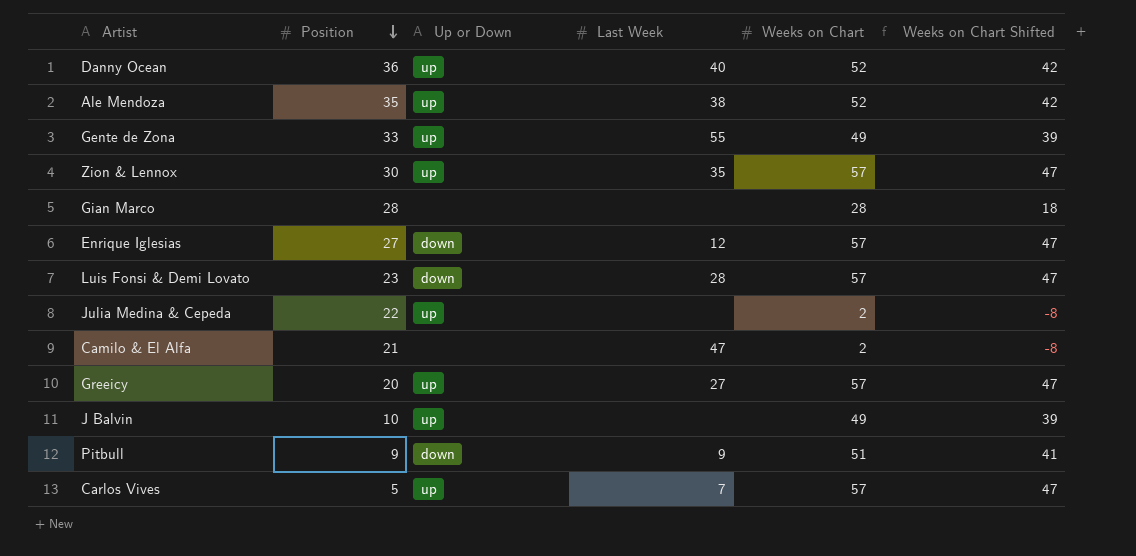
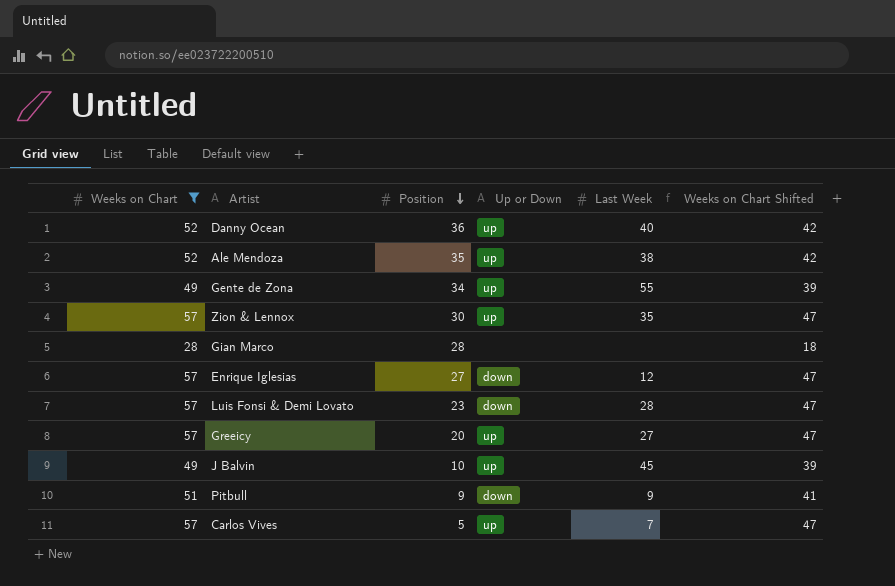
filter: none -> Weeks on Chart != 2
column Weeks on Chart | position: 5 -> 1
Gente de Zona | Position: 33 -> 34
J Balvin | Last Week: none -> 45

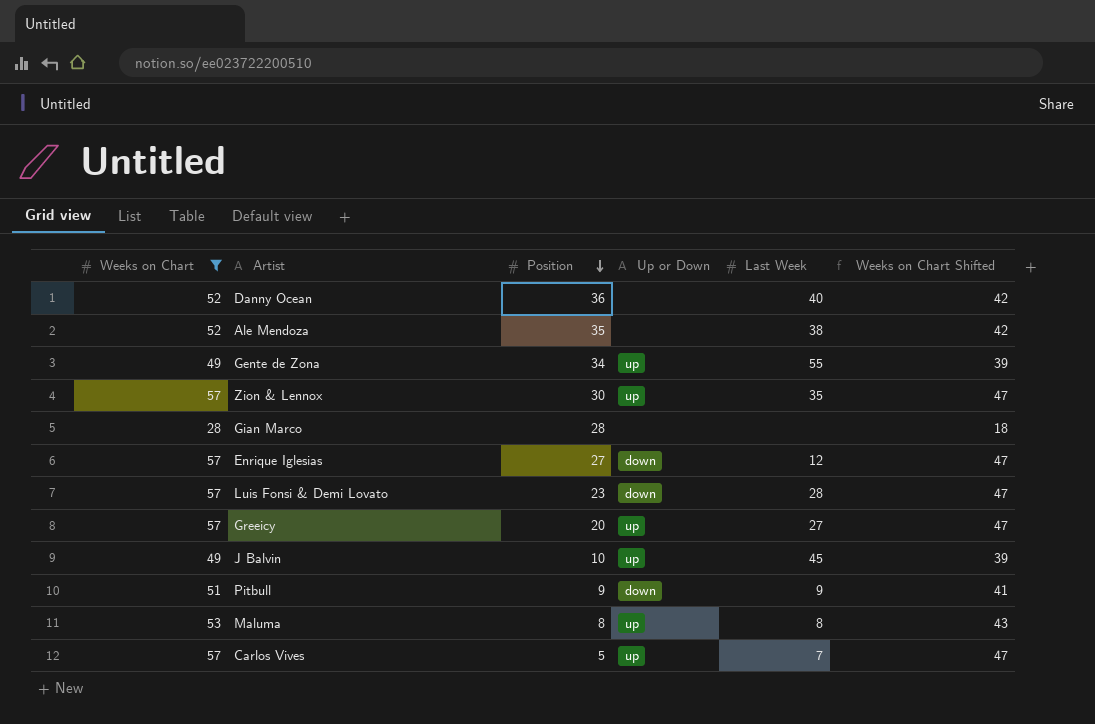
Danny Ocean | Up or Down: up -> none
Ale Mendoza | Up or Down: up -> none
row Maluma: none -> 53 | 8 | up | 8 | 43

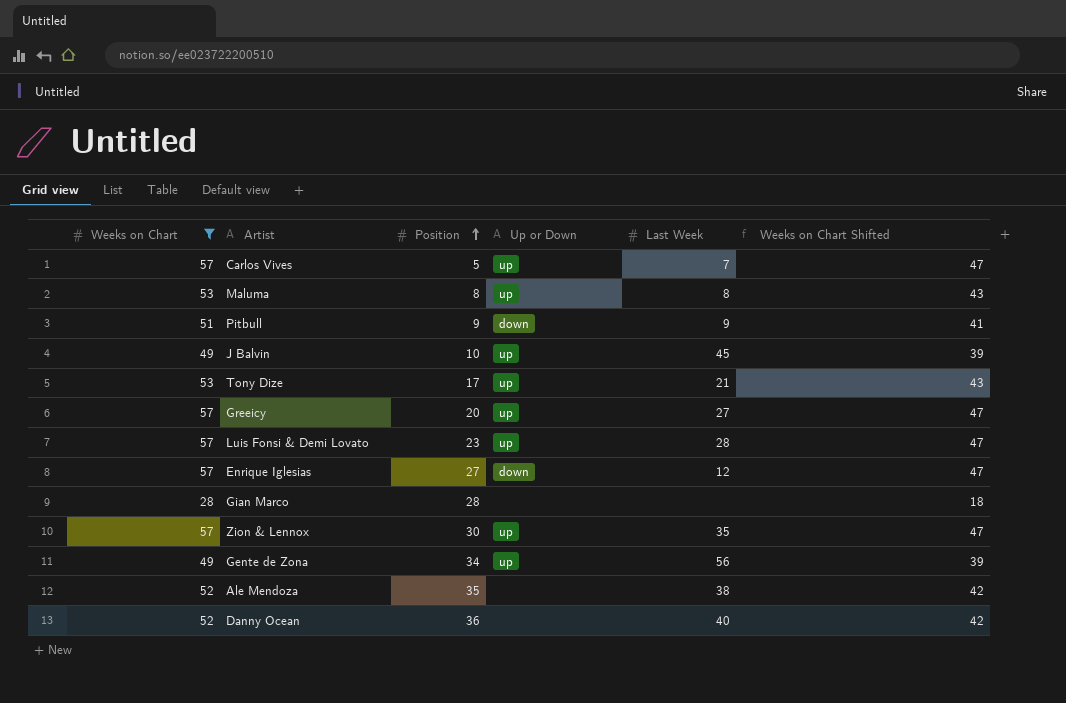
row order: Position descending -> Position ascending
row Tony Dize: none -> 53 | 17 | up | 21 | 43
Luis Fonsi & Demi Lovato | Up or Down: down -> up
Gente de Zona | Last Week: 55 -> 56

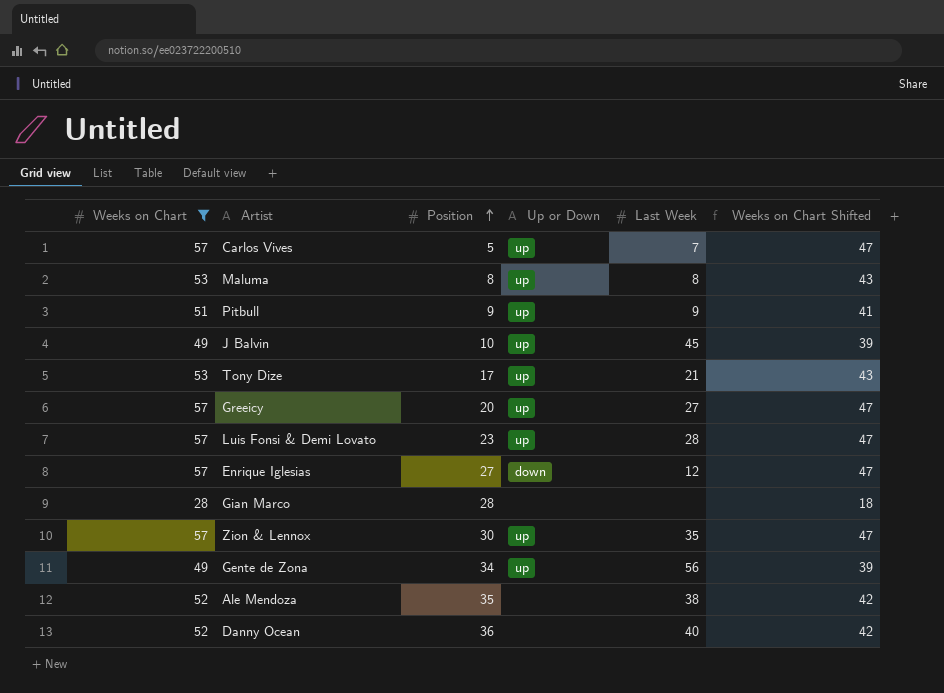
Pitbull | Up or Down: down -> up

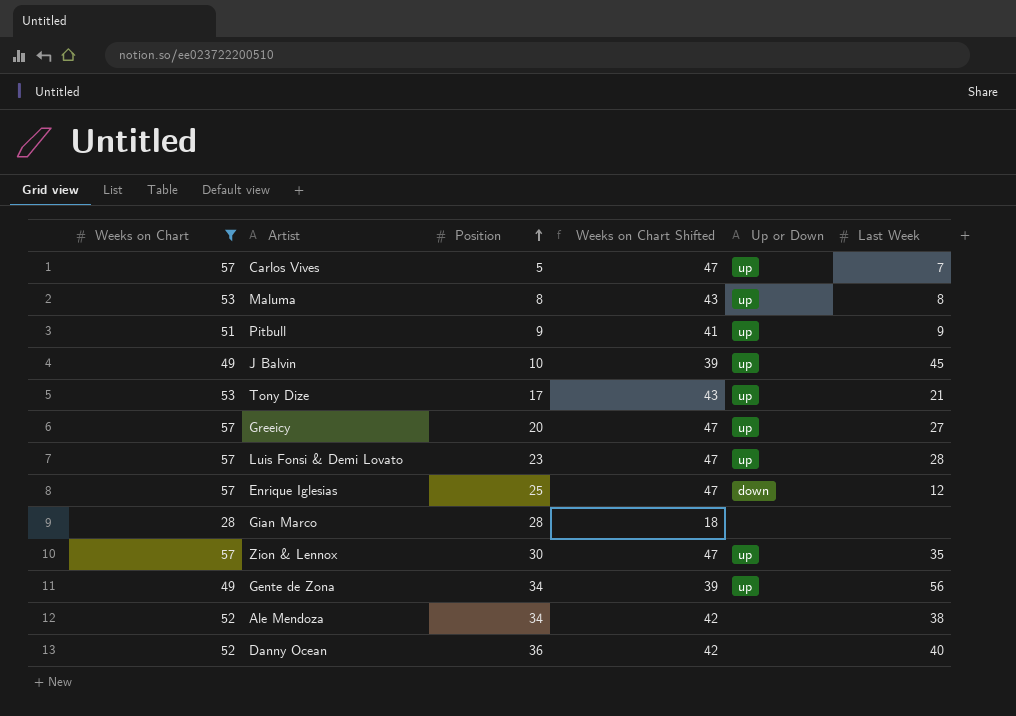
column Weeks on Chart Shifted | position: 6 -> 4
Enrique Iglesias | Position: 27 -> 25
Ale Mendoza | Position: 35 -> 34

